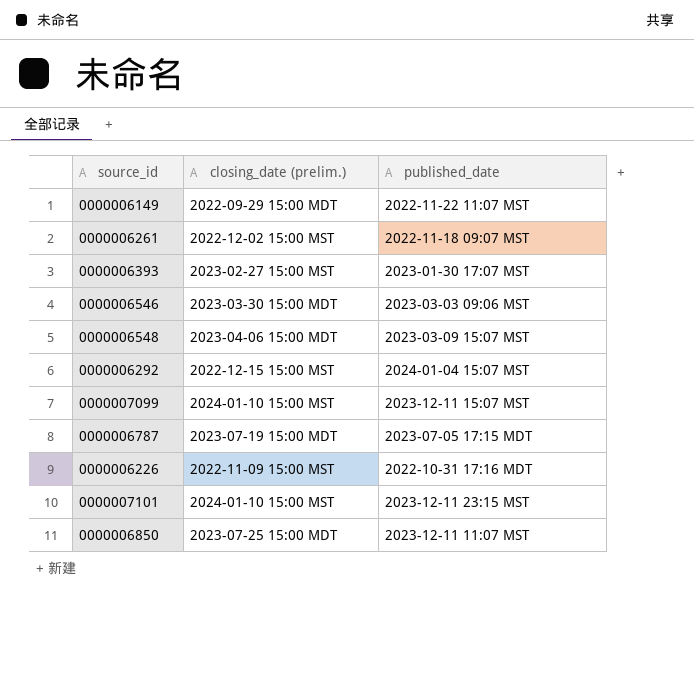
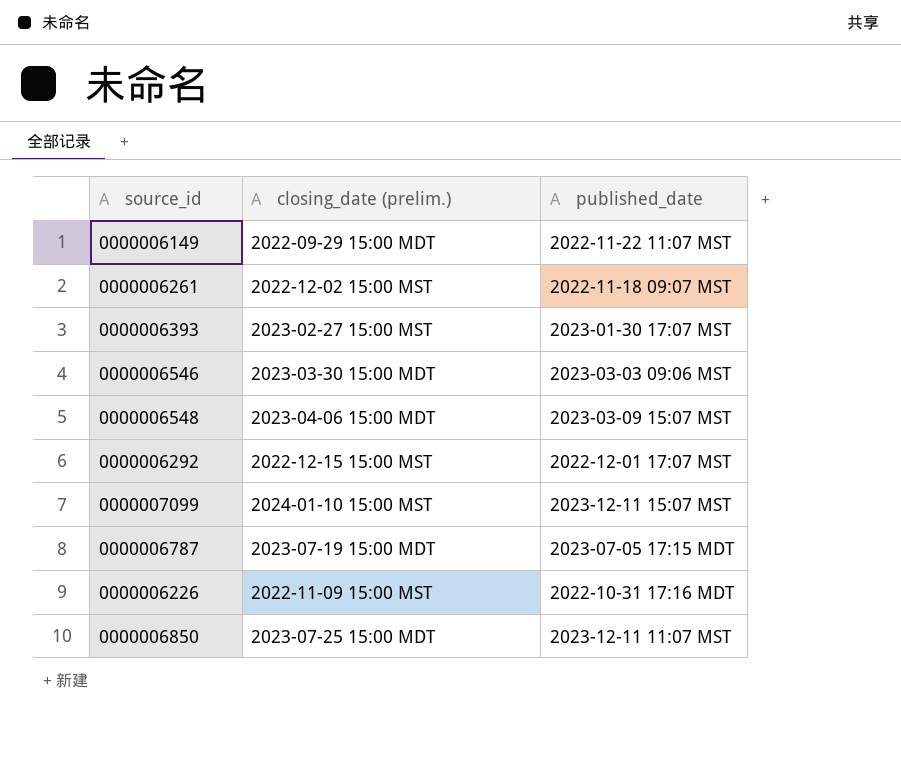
row 0000007101: 2024-01-10 15:00 MST | 2023-12-11 23:15 MST -> none
0000006292 | published_date: 2024-01-04 15:07 MST -> 2022-12-01 17:07 MST

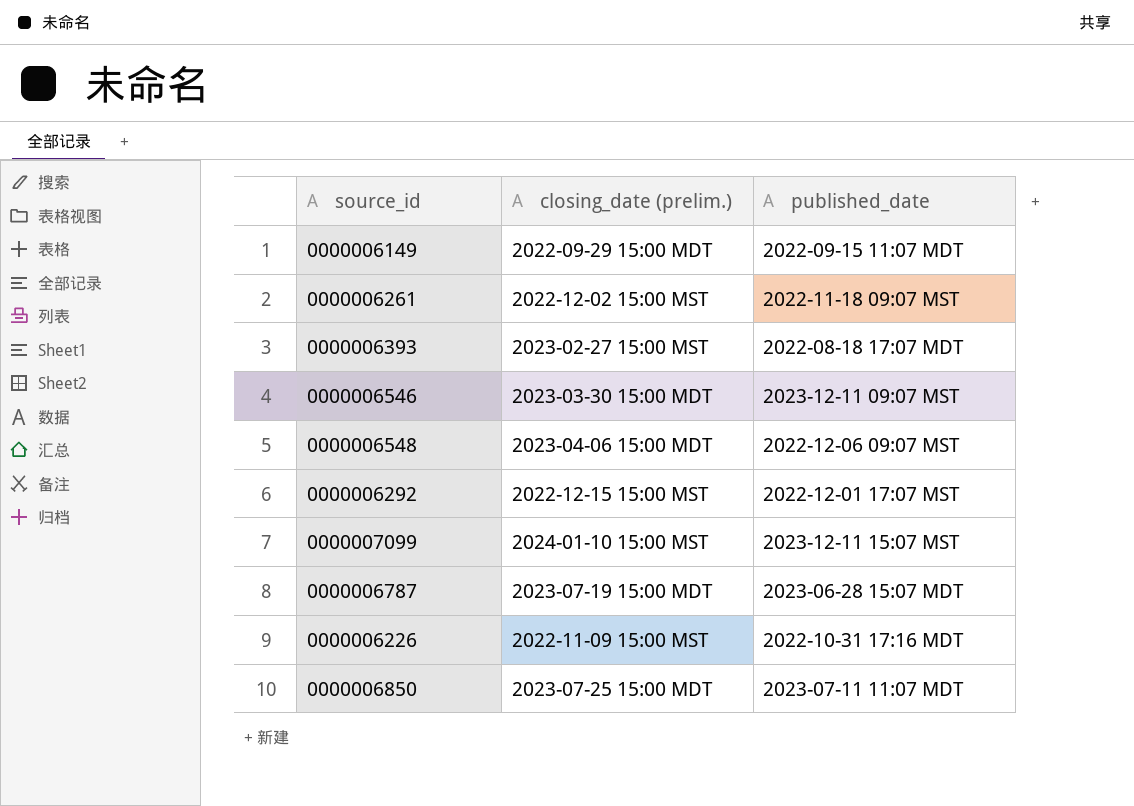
0000006149 | published_date: 2022-11-22 11:07 MST -> 2022-09-15 11:07 MDT
0000006393 | published_date: 2023-01-30 17:07 MST -> 2022-08-18 17:07 MDT
0000006546 | published_date: 2023-03-03 09:06 MST -> 2023-12-11 09:07 MST
0000006548 | published_date: 2023-03-09 15:07 MST -> 2022-12-06 09:07 MST
0000006787 | published_date: 2023-07-05 17:15 MDT -> 2023-06-28 15:07 MDT
0000006850 | published_date: 2023-12-11 11:07 MST -> 2023-07-11 11:07 MDT

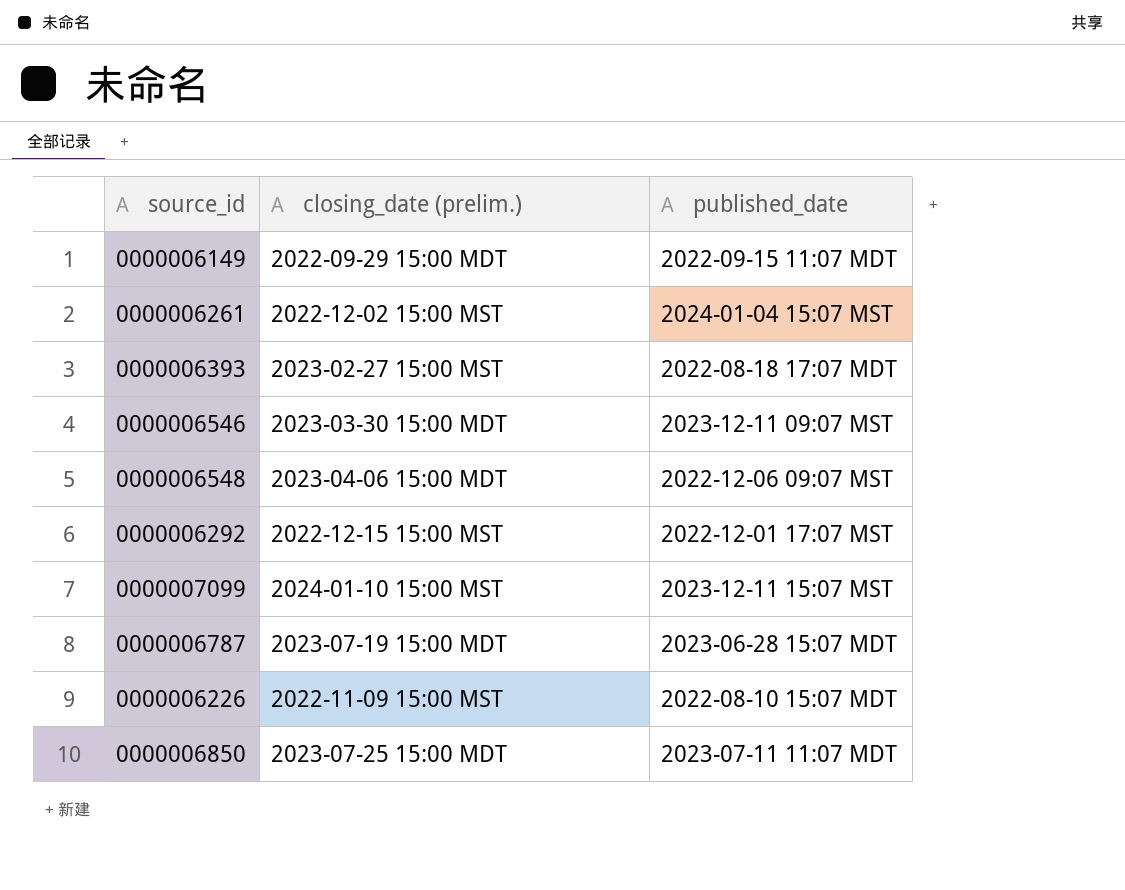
0000006261 | published_date: 2022-11-18 09:07 MST -> 2024-01-04 15:07 MST
0000006226 | published_date: 2022-10-31 17:16 MDT -> 2022-08-10 15:07 MDT

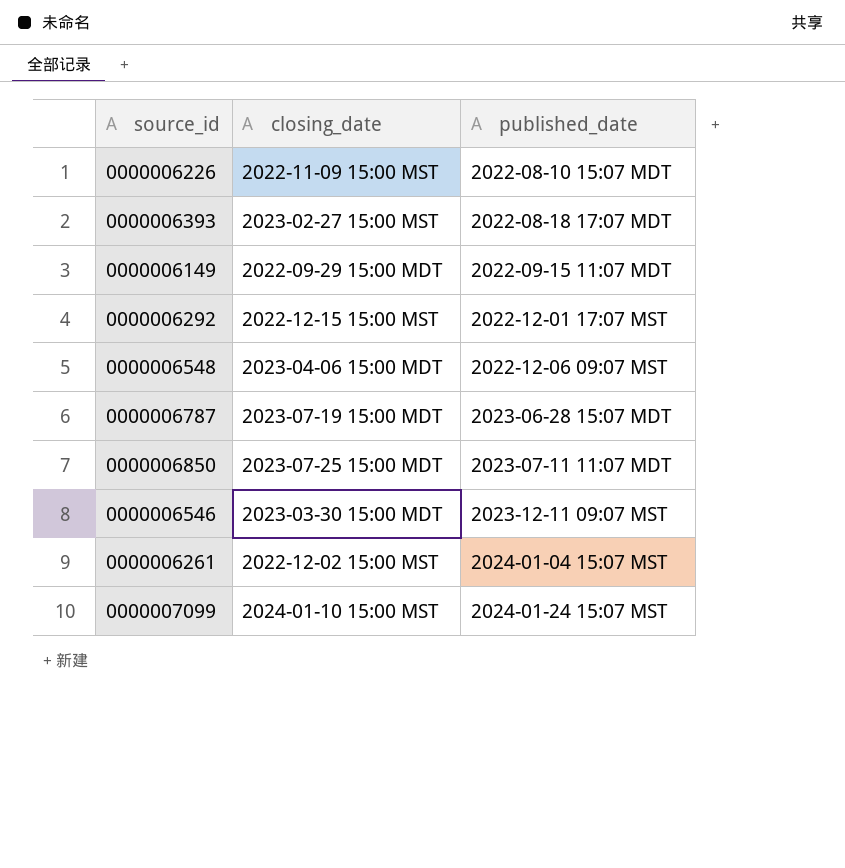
row order: none -> published_date ascending
column name: closing_date (prelim.) -> closing_date
0000007099 | published_date: 2023-12-11 15:07 MST -> 2024-01-24 15:07 MST

